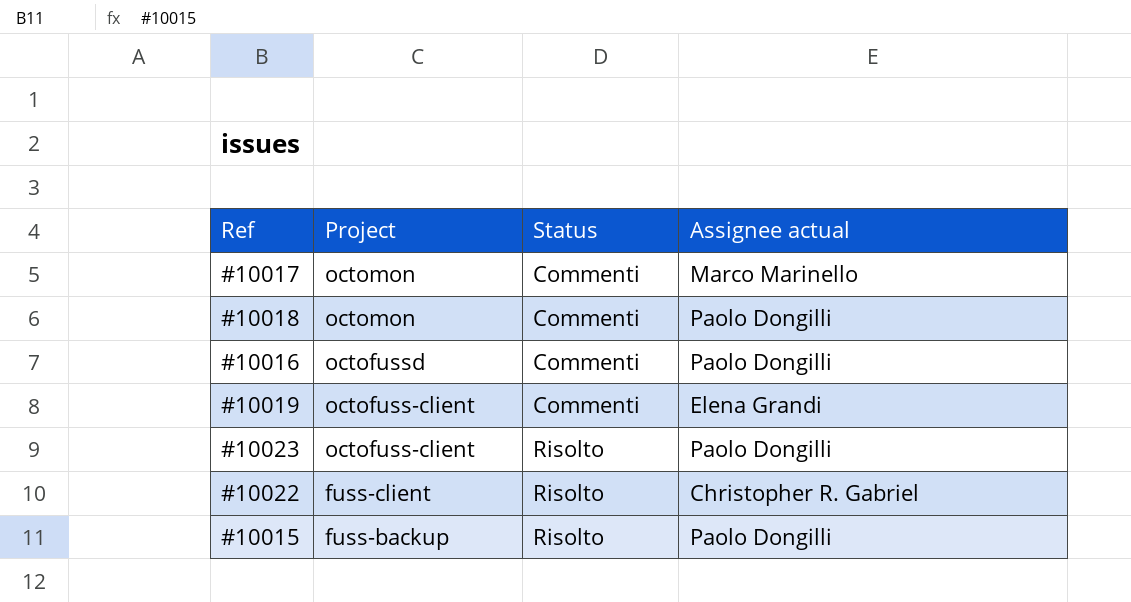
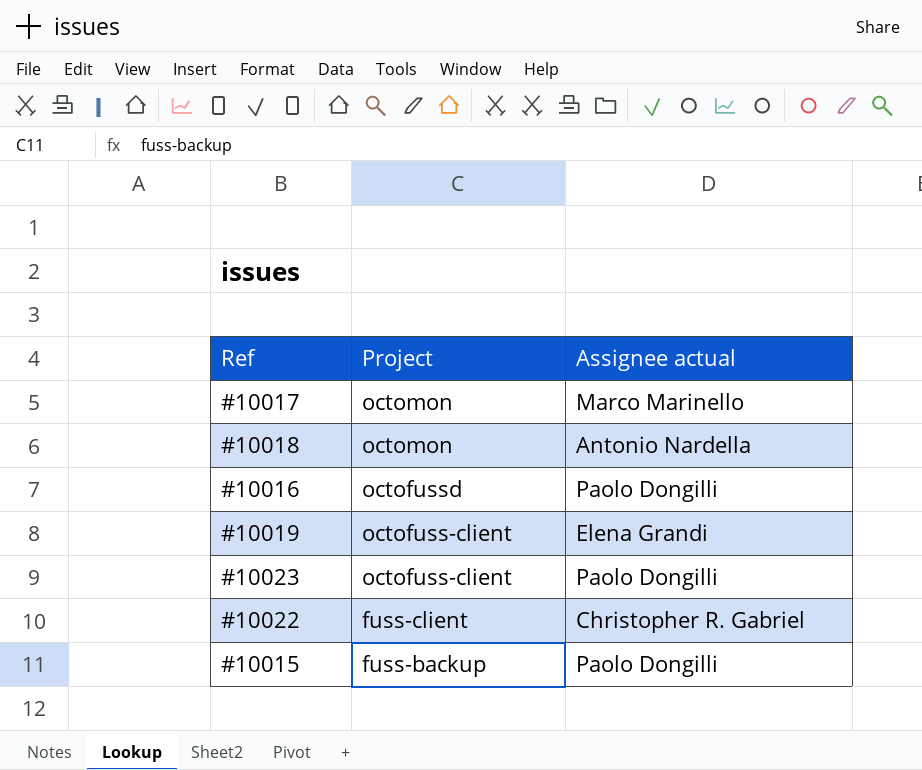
column Status | position: 3 -> none
#10018 | Assignee actual: Paolo Dongilli -> Antonio Nardella

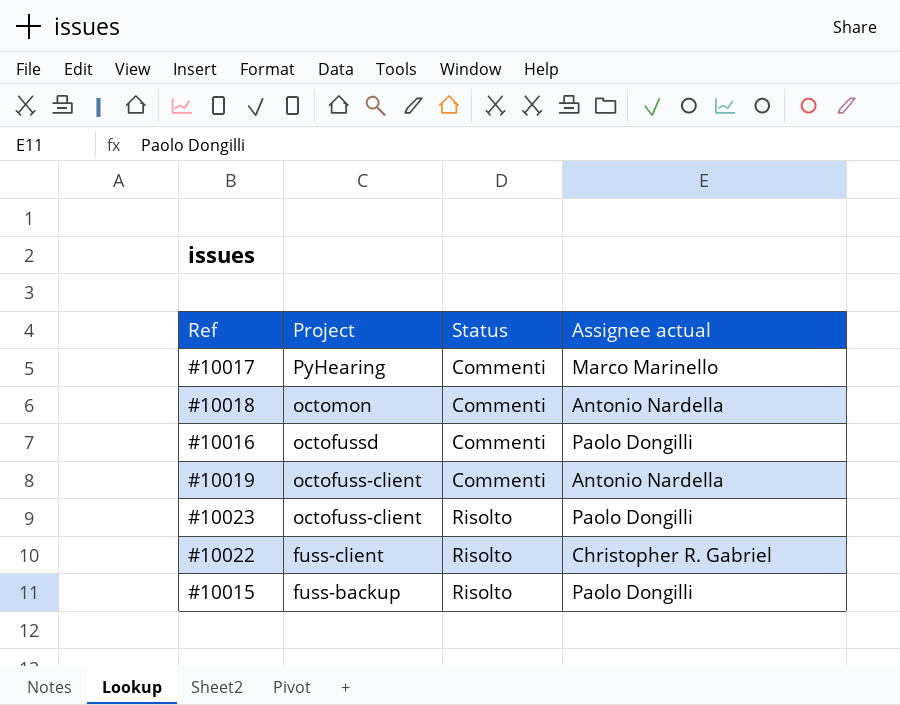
column Status | position: none -> 3
#10017 | Project: octomon -> PyHearing
#10019 | Assignee actual: Elena Grandi -> Antonio Nardella

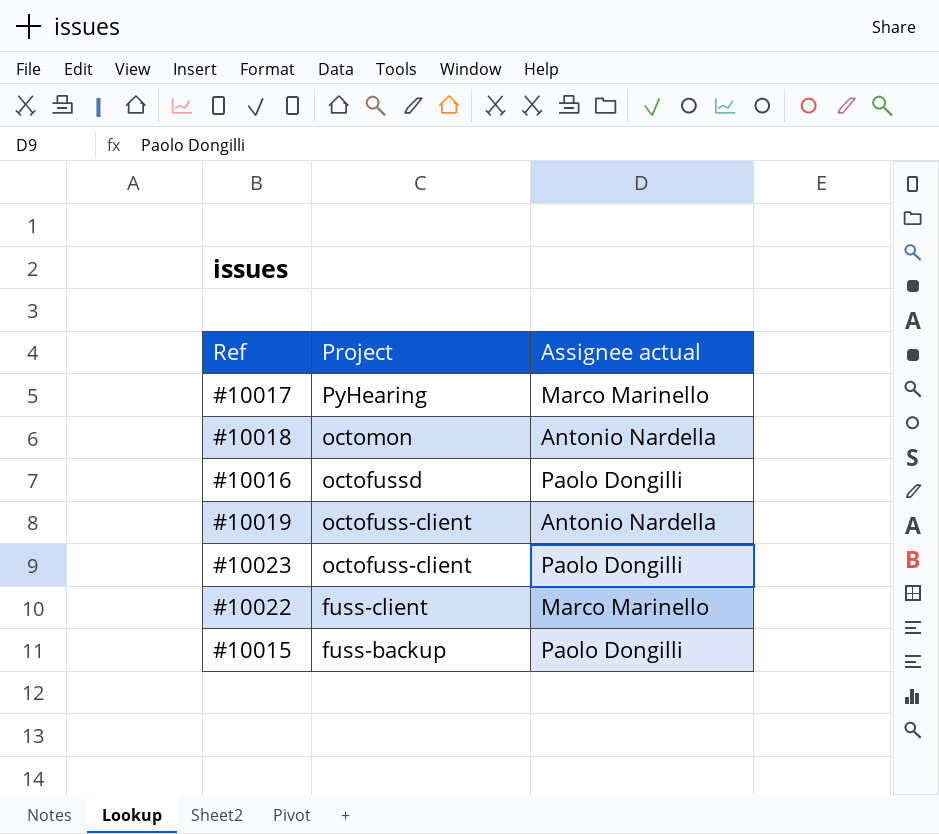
column Status | position: 3 -> none
#10022 | Assignee actual: Christopher R. Gabriel -> Marco Marinello

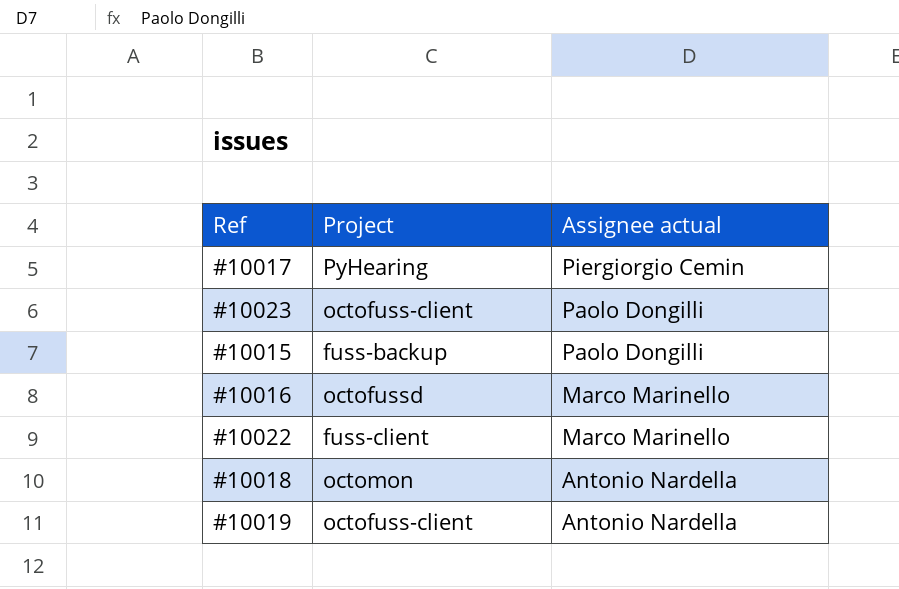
row order: Project descending -> Assignee actual descending
#10017 | Assignee actual: Marco Marinello -> Piergiorgio Cemin
#10016 | Assignee actual: Paolo Dongilli -> Marco Marinello

